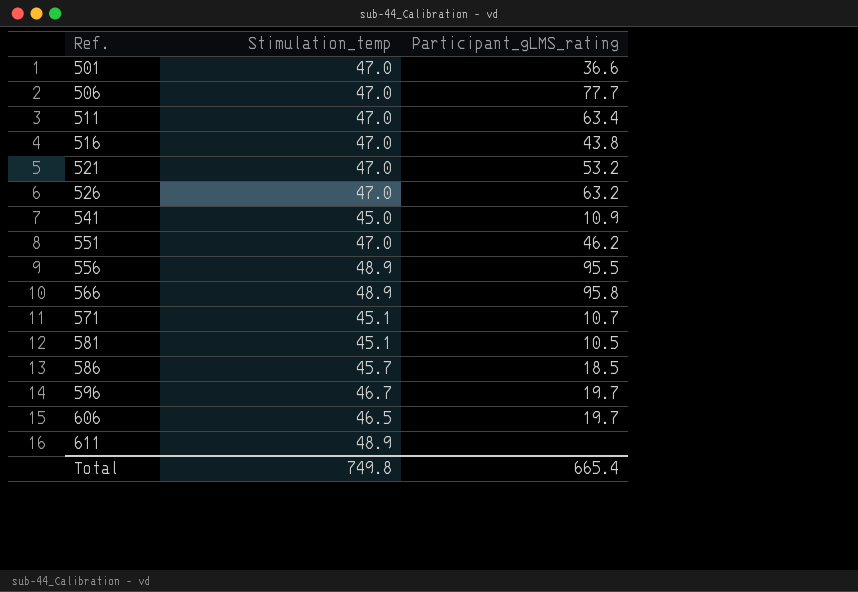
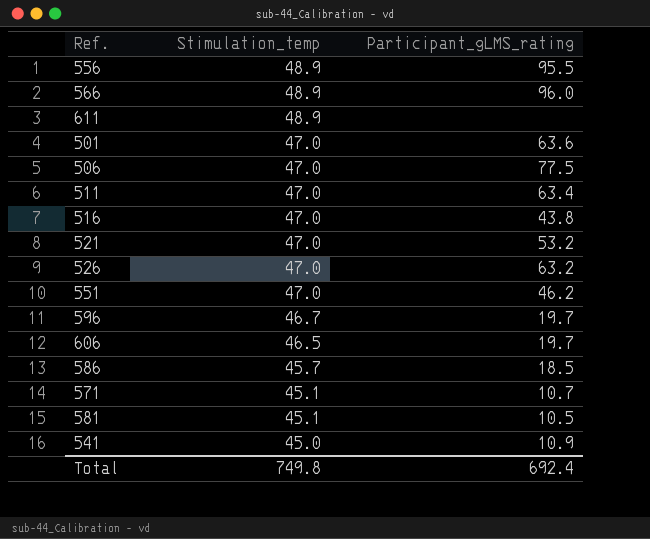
row order: Ref. ascending -> Stimulation_temp descending
566 | Participant_gLMS_rating: 95.8 -> 96.0
501 | Participant_gLMS_rating: 36.6 -> 63.6
506 | Participant_gLMS_rating: 77.7 -> 77.5
Total | Participant_gLMS_rating: 665.4 -> 692.4

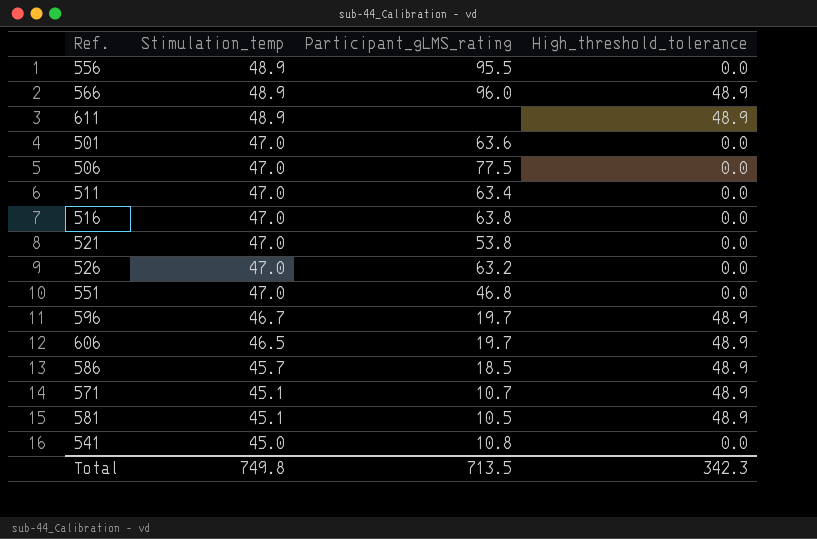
column High_threshold_tolerance | position: none -> 4
516 | Participant_gLMS_rating: 43.8 -> 63.8
521 | Participant_gLMS_rating: 53.2 -> 53.8
551 | Participant_gLMS_rating: 46.2 -> 46.8
541 | Participant_gLMS_rating: 10.9 -> 10.8
Total | Participant_gLMS_rating: 692.4 -> 713.5

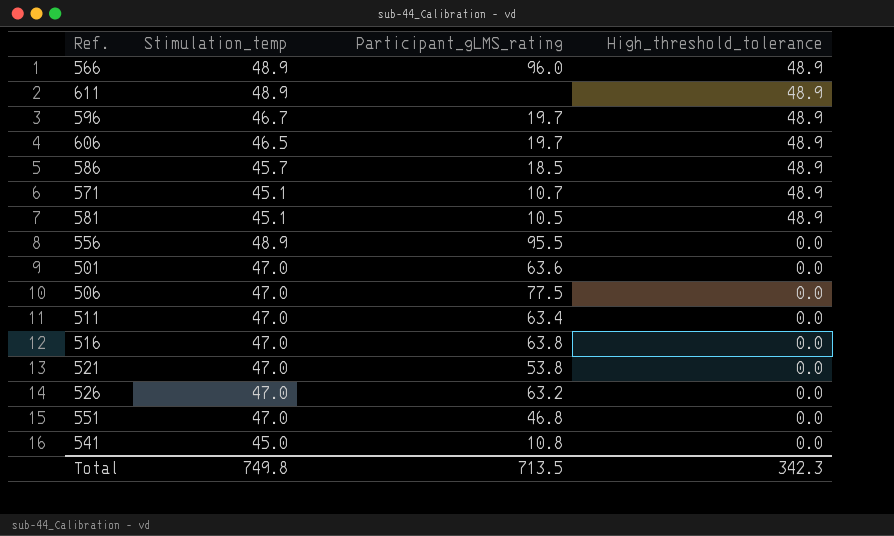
row order: Stimulation_temp descending -> High_threshold_tolerance descending

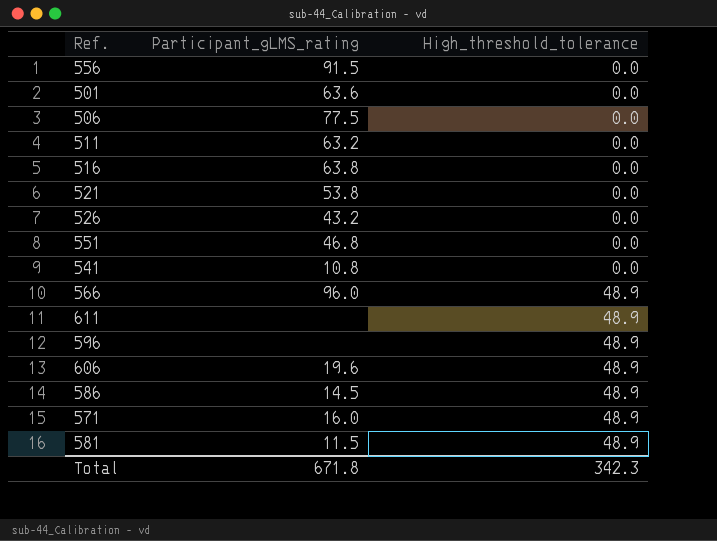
row order: High_threshold_tolerance descending -> High_threshold_tolerance ascending
column Stimulation_temp | position: 2 -> none
556 | Participant_gLMS_rating: 95.5 -> 91.5
511 | Participant_gLMS_rating: 63.4 -> 63.2
526 | Participant_gLMS_rating: 63.2 -> 43.2
596 | Participant_gLMS_rating: 19.7 -> none
606 | Participant_gLMS_rating: 19.7 -> 19.6
586 | Participant_gLMS_rating: 18.5 -> 14.5
571 | Participant_gLMS_rating: 10.7 -> 16.0
581 | Participant_gLMS_rating: 10.5 -> 11.5
Total | Participant_gLMS_rating: 713.5 -> 671.8

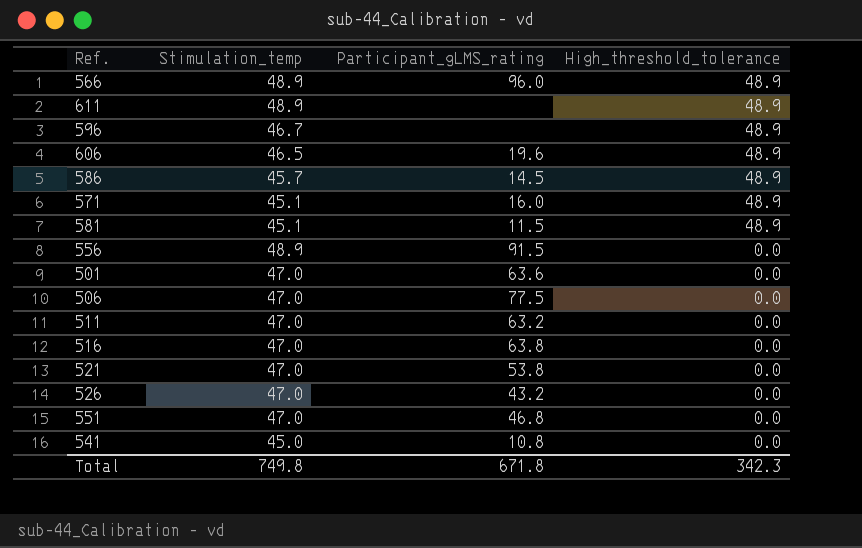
row order: High_threshold_tolerance ascending -> High_threshold_tolerance descending
column Stimulation_temp | position: none -> 2

